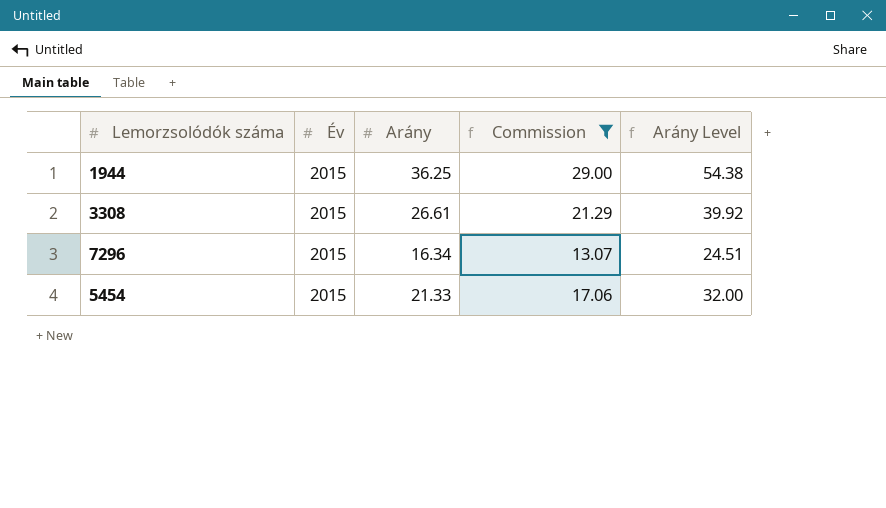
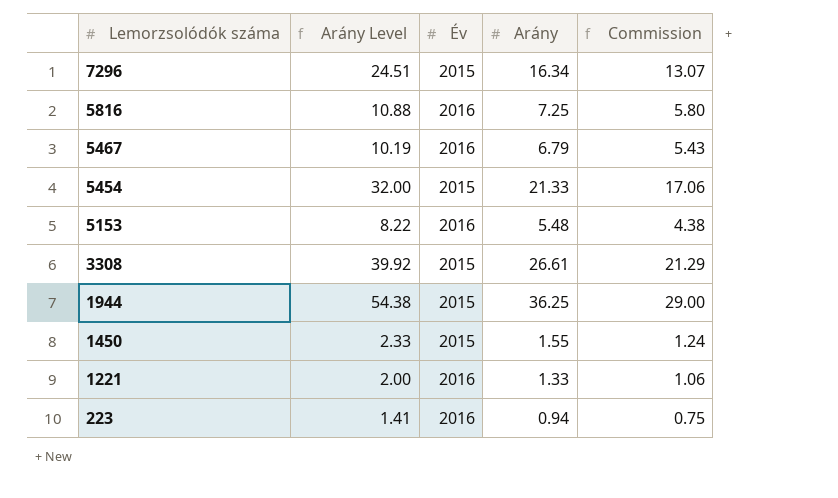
filter: Commission >= 13.07 -> none
row order: none -> Lemorzsolódók száma descending
column Arány Level | position: 5 -> 2

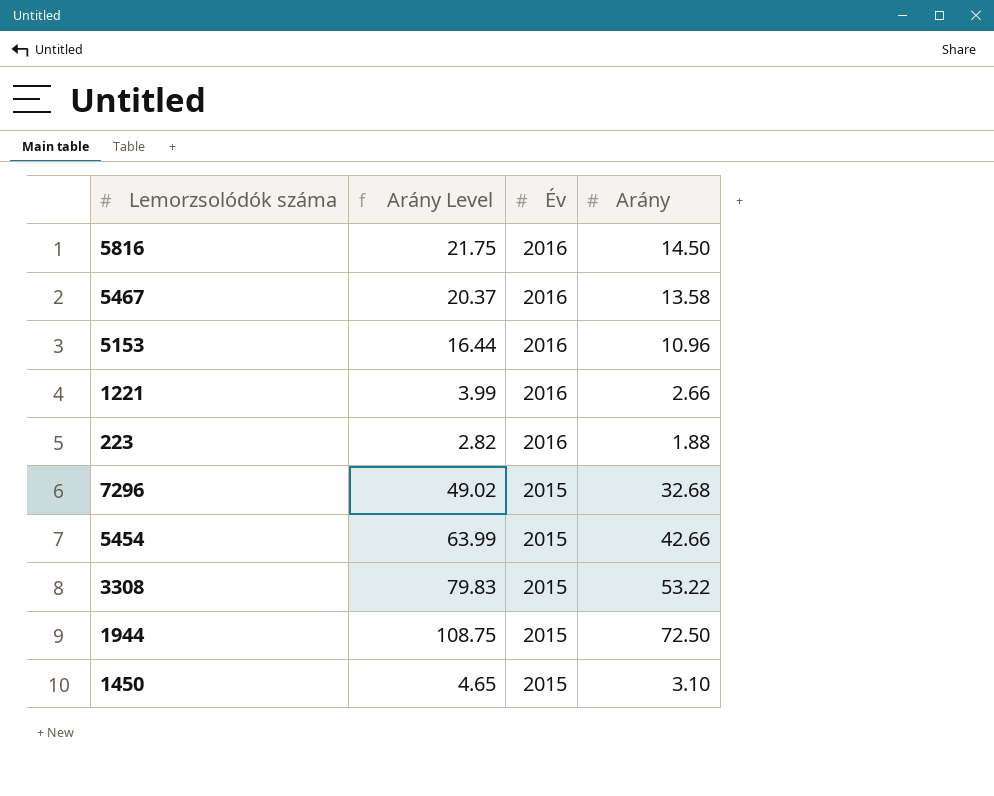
row order: Lemorzsolódók száma descending -> Év descending
column Commission | formula: [Arány] * 0.8 -> none
5816 | Arány Level: 10.88 -> 21.75
5816 | Arány: 7.25 -> 14.50
5467 | Arány Level: 10.19 -> 20.37
5467 | Arány: 6.79 -> 13.58
5153 | Arány Level: 8.22 -> 16.44
5153 | Arány: 5.48 -> 10.96
1221 | Arány Level: 2.00 -> 3.99
1221 | Arány: 1.33 -> 2.66
223 | Arány Level: 1.41 -> 2.82
223 | Arány: 0.94 -> 1.88
7296 | Arány Level: 24.51 -> 49.02
7296 | Arány: 16.34 -> 32.68
5454 | Arány Level: 32.00 -> 63.99
5454 | Arány: 21.33 -> 42.66
3308 | Arány Level: 39.92 -> 79.83
3308 | Arány: 26.61 -> 53.22
1944 | Arány Level: 54.38 -> 108.75
1944 | Arány: 36.25 -> 72.50
1450 | Arány Level: 2.33 -> 4.65
1450 | Arány: 1.55 -> 3.10

